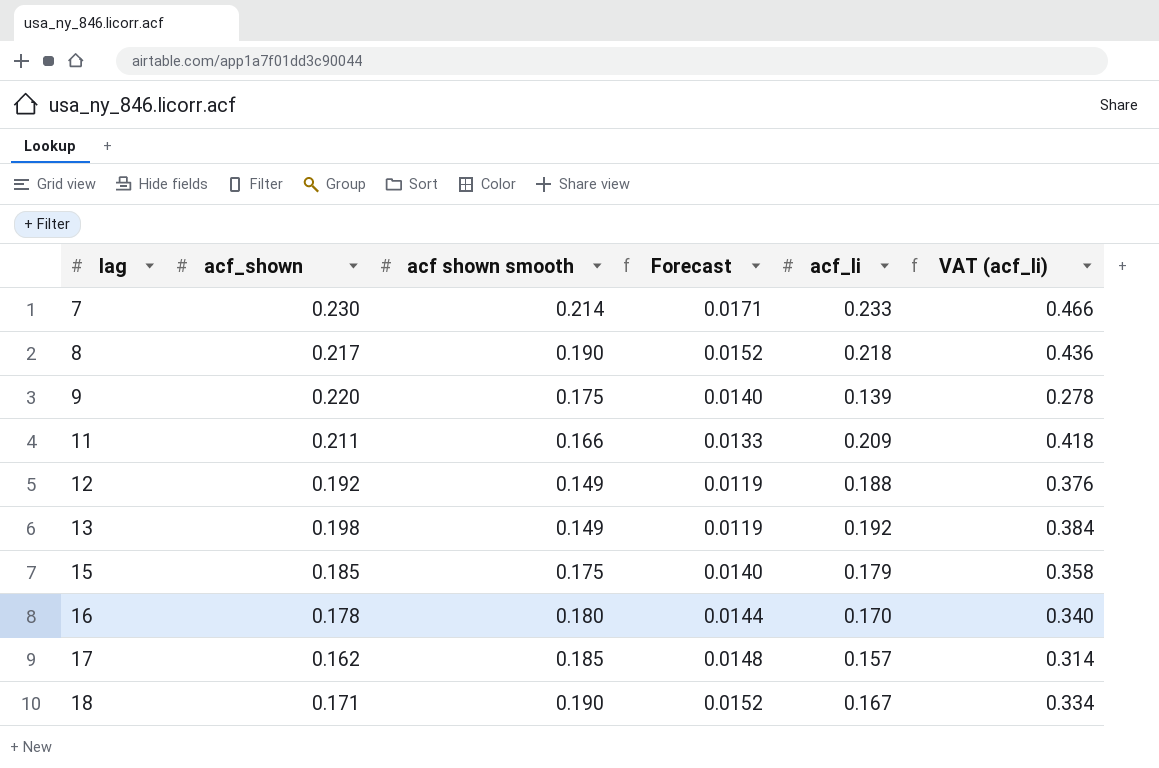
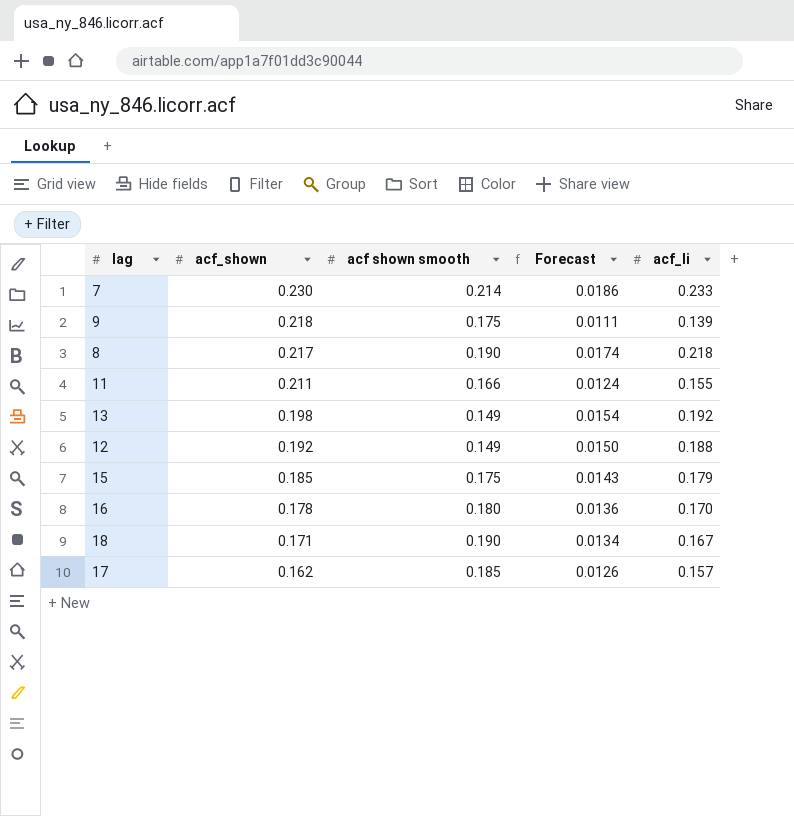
row order: lag ascending -> acf_shown descending
column VAT (acf_li) | formula: [acf_li] * 2 -> none
column Forecast | formula: [acf shown smooth] * 0.08 -> [acf_li] * 0.08
9 | acf_shown: 0.220 -> 0.218
11 | acf_li: 0.209 -> 0.155

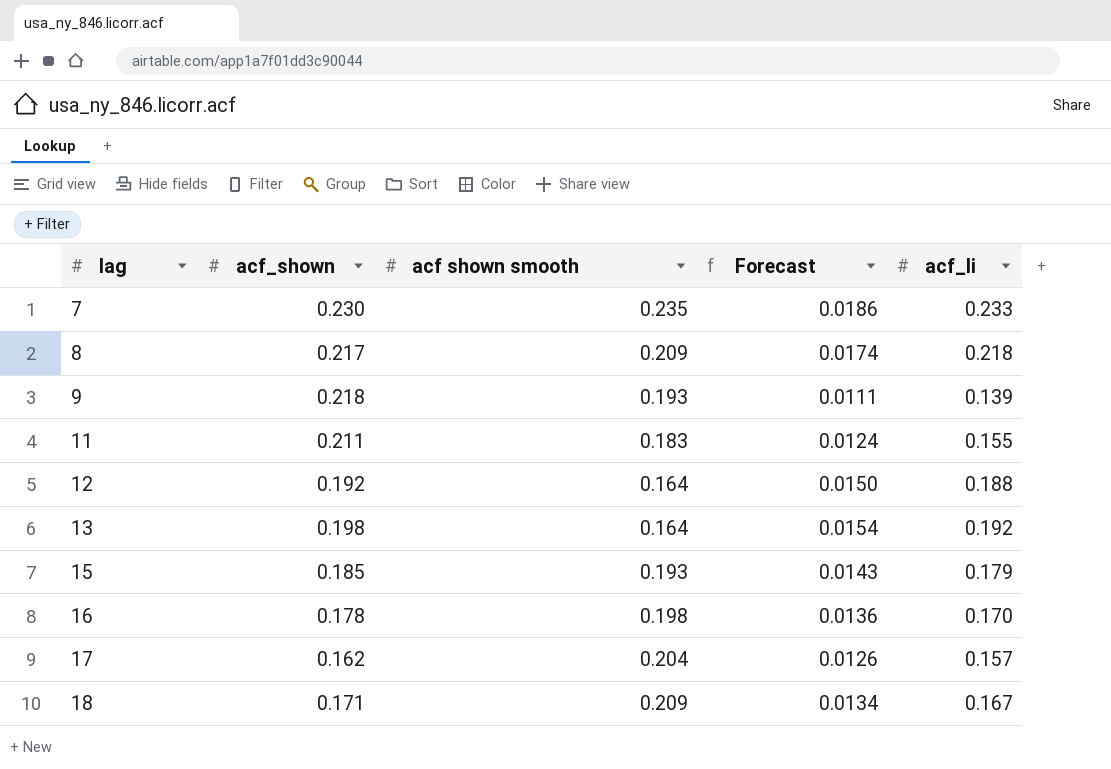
row order: acf_shown descending -> lag ascending
7 | acf shown smooth: 0.214 -> 0.235
8 | acf shown smooth: 0.190 -> 0.209
9 | acf shown smooth: 0.175 -> 0.193
11 | acf shown smooth: 0.166 -> 0.183
12 | acf shown smooth: 0.149 -> 0.164
13 | acf shown smooth: 0.149 -> 0.164
15 | acf shown smooth: 0.175 -> 0.193
16 | acf shown smooth: 0.180 -> 0.198
17 | acf shown smooth: 0.185 -> 0.204
18 | acf shown smooth: 0.190 -> 0.209

